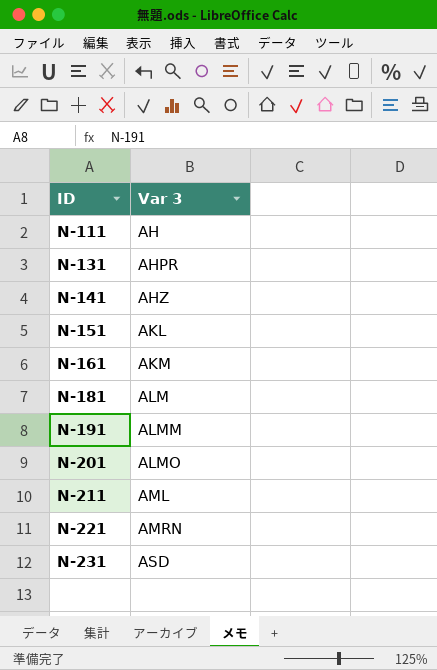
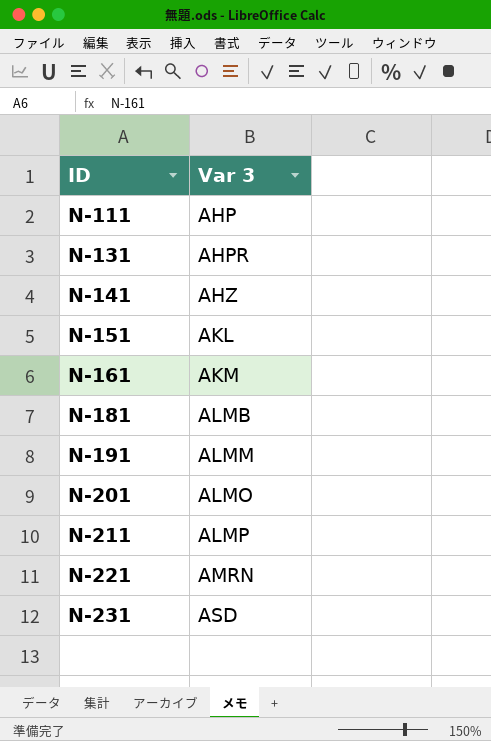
N-111 | Var 3: AH -> AHP
N-181 | Var 3: ALM -> ALMB
N-211 | Var 3: AML -> ALMP

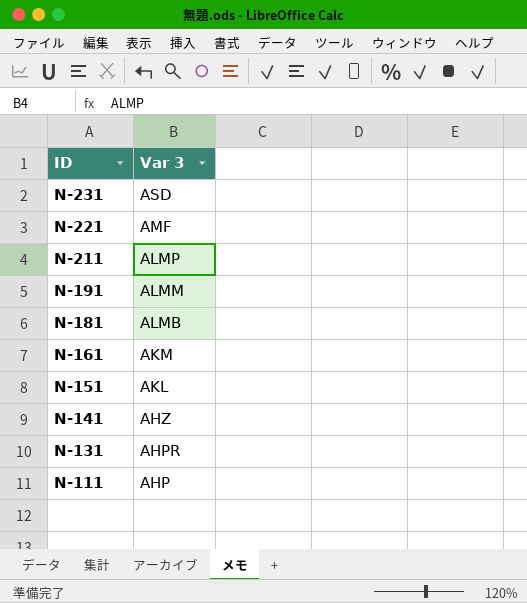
row order: ID ascending -> ID descending
row N-201: ALMO -> none
N-221 | Var 3: AMRN -> AMF

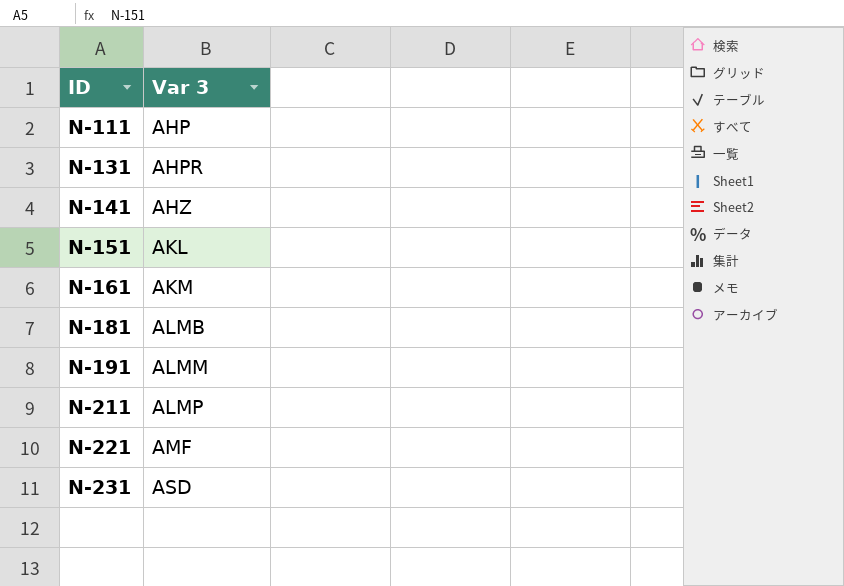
row order: ID descending -> ID ascending

